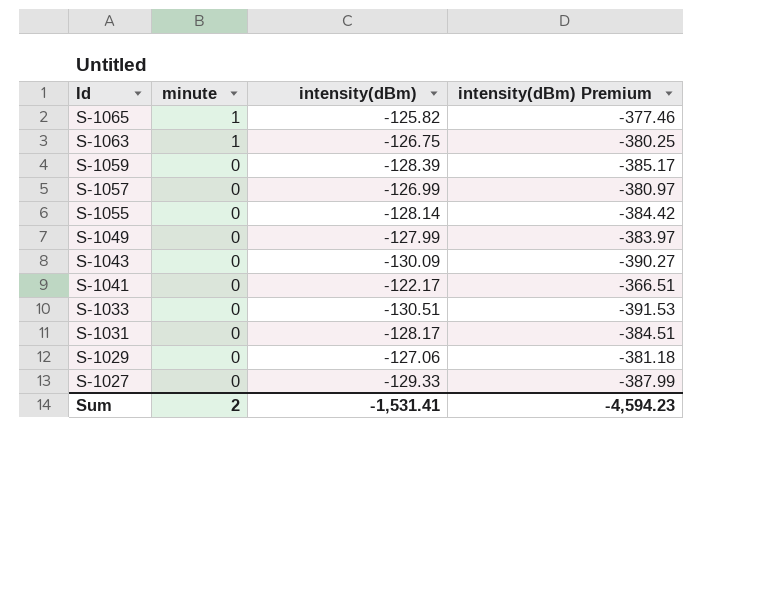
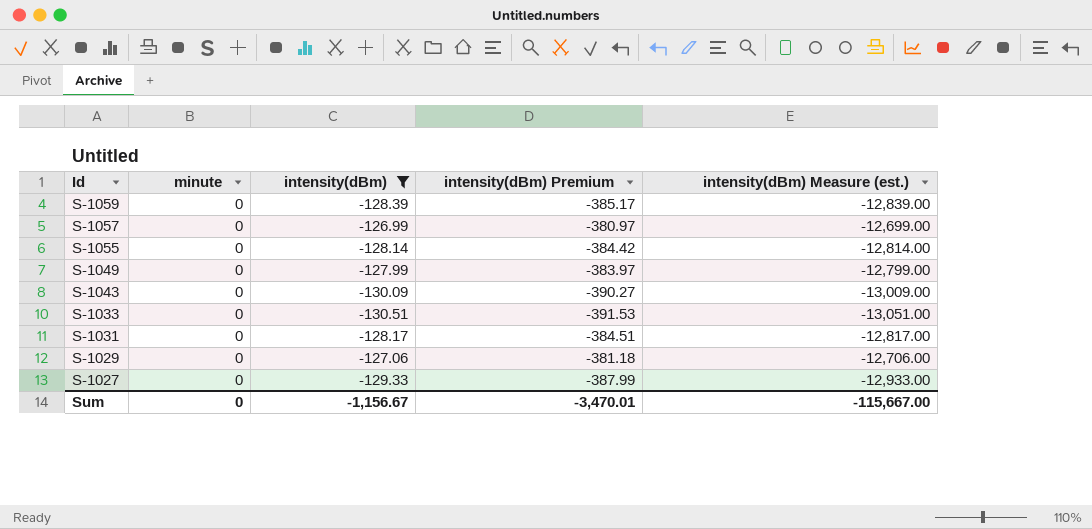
filter: none -> intensity(dBm) <= -126.99
column intensity(dBm) Measure (est.) | formula: none -> [intensity(dBm)] * 100
Sum | minute: 2 -> 0
Sum | intensity(dBm): -1,531.41 -> -1,156.67
Sum | intensity(dBm) Premium: -4,594.23 -> -3,470.01

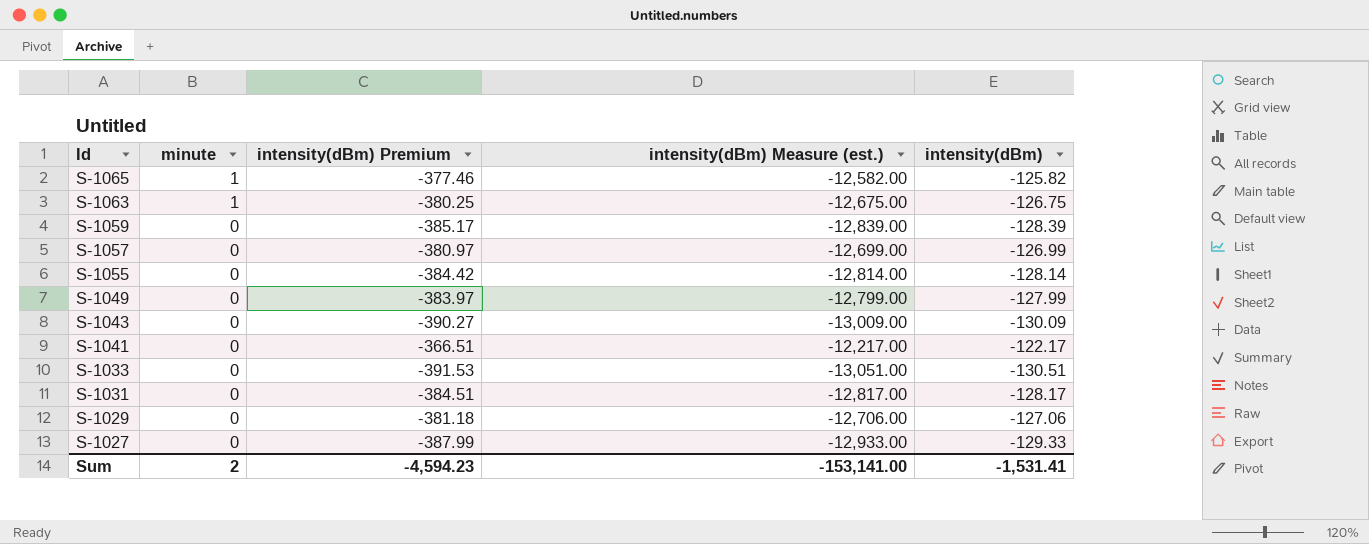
filter: intensity(dBm) <= -126.99 -> none
column intensity(dBm) | position: 3 -> 5
Sum | minute: 0 -> 2
Sum | intensity(dBm) Premium: -3,470.01 -> -4,594.23
Sum | intensity(dBm) Measure (est.): -115,667.00 -> -153,141.00
Sum | intensity(dBm): -1,156.67 -> -1,531.41

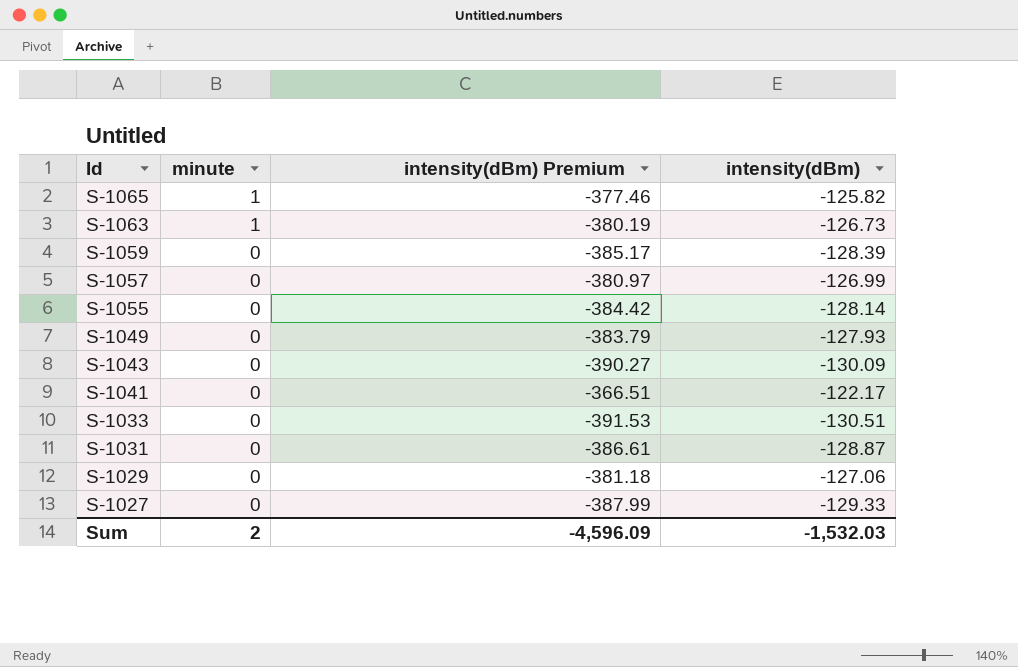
column intensity(dBm) Measure (est.) | formula: [intensity(dBm)] * 100 -> none
S-1063 | intensity(dBm) Premium: -380.25 -> -380.19
S-1063 | intensity(dBm): -126.75 -> -126.73
S-1049 | intensity(dBm) Premium: -383.97 -> -383.79
S-1049 | intensity(dBm): -127.99 -> -127.93
S-1031 | intensity(dBm) Premium: -384.51 -> -386.61
S-1031 | intensity(dBm): -128.17 -> -128.87
Sum | intensity(dBm) Premium: -4,594.23 -> -4,596.09
Sum | intensity(dBm): -1,531.41 -> -1,532.03

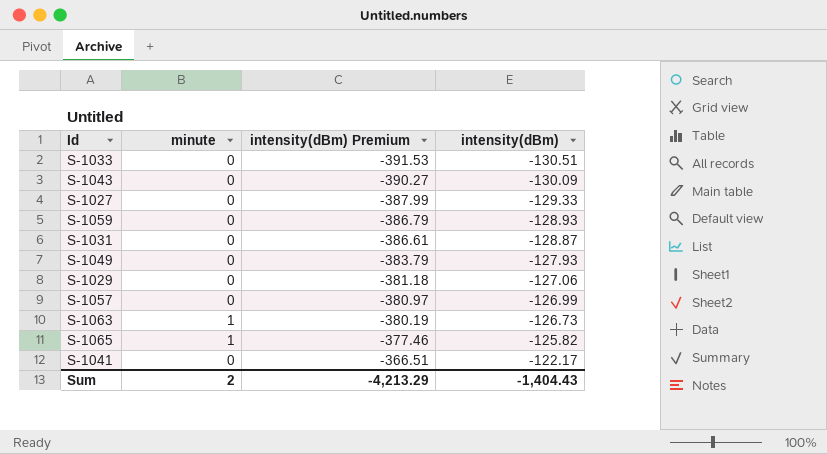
row order: Id descending -> intensity(dBm) Premium ascending
row S-1055: 0 | -384.42 | -128.14 -> none
S-1059 | intensity(dBm) Premium: -385.17 -> -386.79
S-1059 | intensity(dBm): -128.39 -> -128.93
Sum | intensity(dBm) Premium: -4,596.09 -> -4,213.29
Sum | intensity(dBm): -1,532.03 -> -1,404.43

